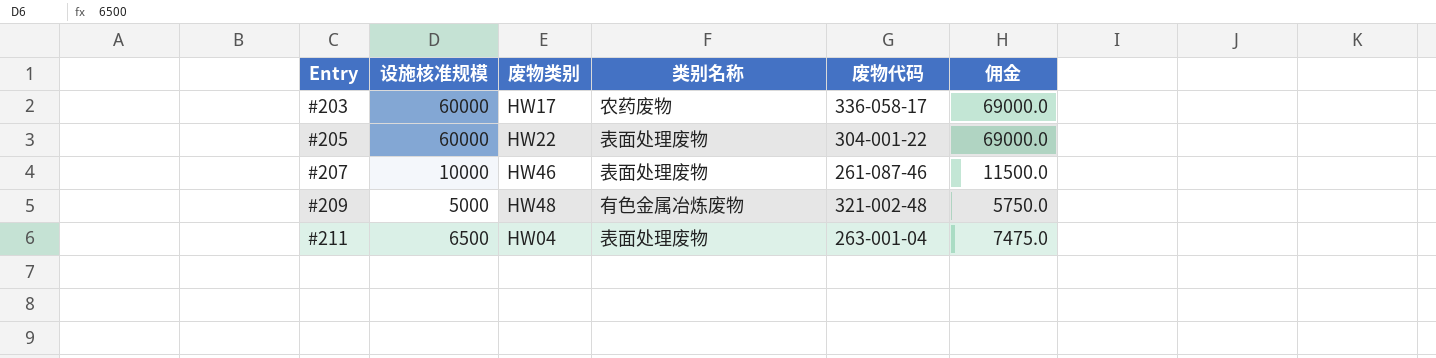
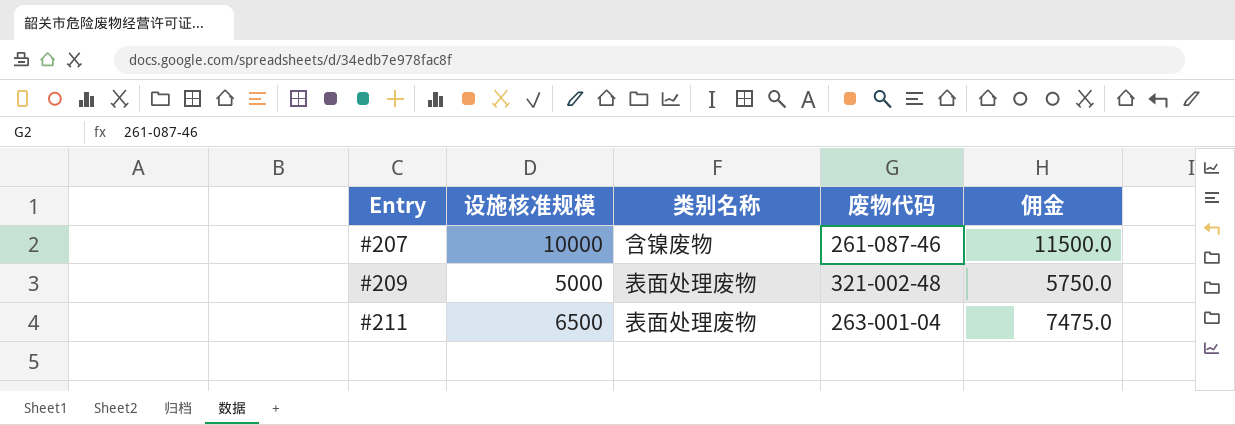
column 废物类别 | position: 3 -> none
row #203: 60000 | HW17 | 农药废物 | 336-058-17 | 69000.0 -> none
row #205: 60000 | HW22 | 表面处理废物 | 304-001-22 | 69000.0 -> none
#207 | 类别名称: 表面处理废物 -> 含镍废物
#209 | 类别名称: 有色金属冶炼废物 -> 表面处理废物

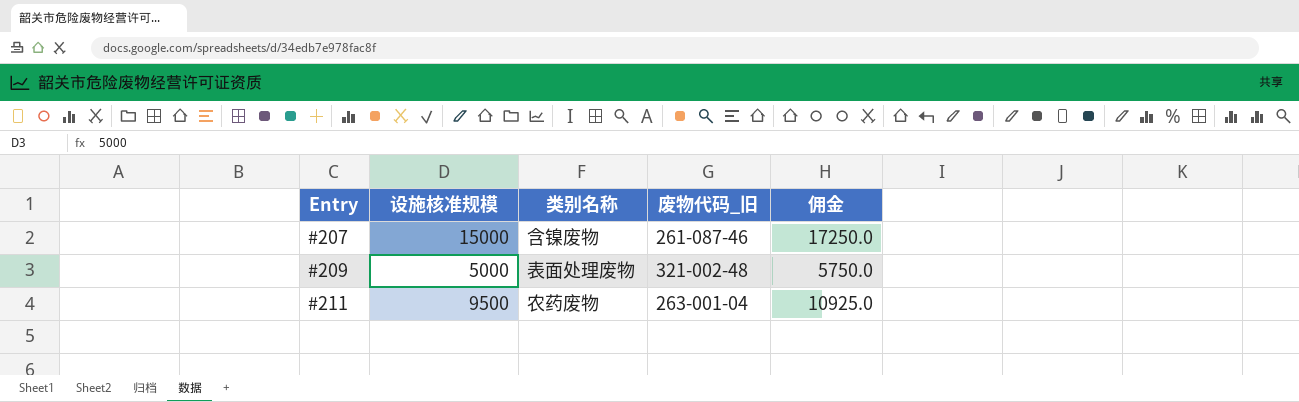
column name: 废物代码 -> 废物代码_旧
#207 | 设施核准规模: 10000 -> 15000
#207 | 佣金: 11500.0 -> 17250.0
#211 | 设施核准规模: 6500 -> 9500
#211 | 类别名称: 表面处理废物 -> 农药废物
#211 | 佣金: 7475.0 -> 10925.0

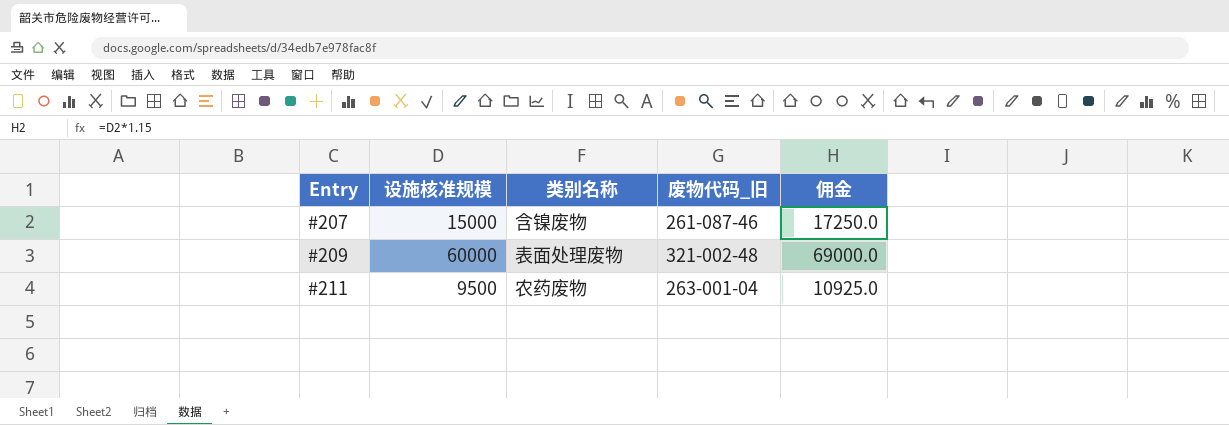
#209 | 设施核准规模: 5000 -> 60000
#209 | 佣金: 5750.0 -> 69000.0

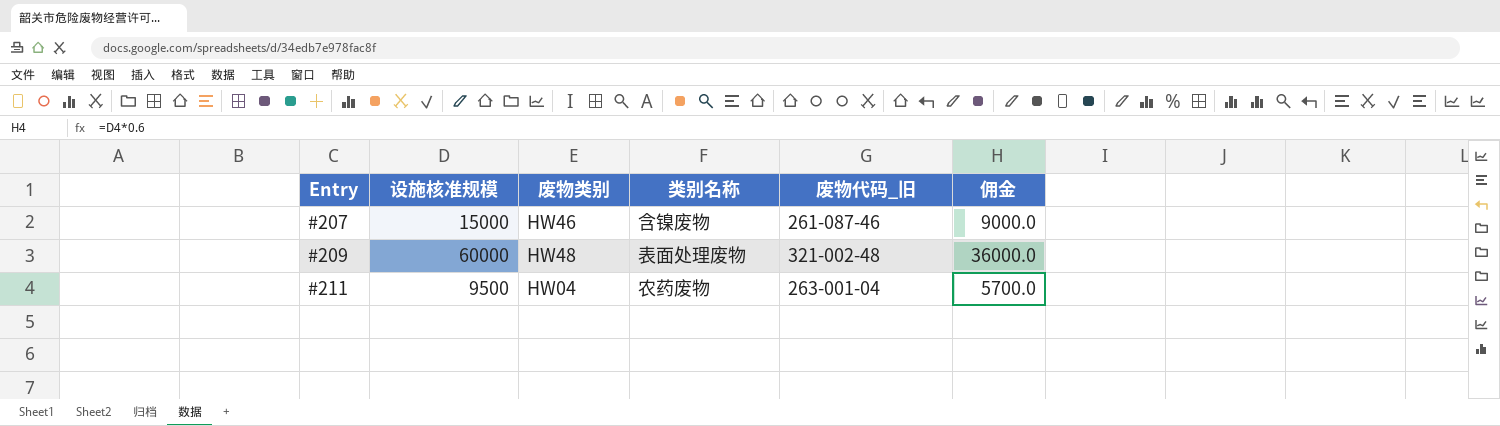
column 废物类别 | position: none -> 3
column 佣金 | formula: [设施核准规模] * 1.15 -> [设施核准规模] * 0.6

